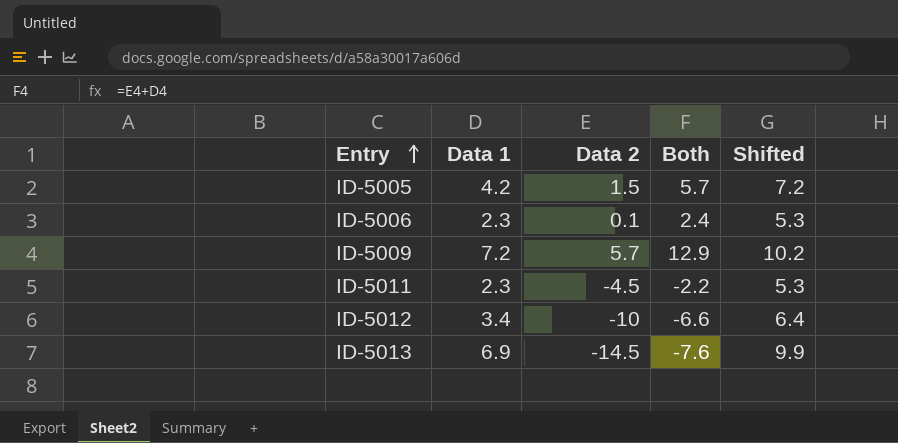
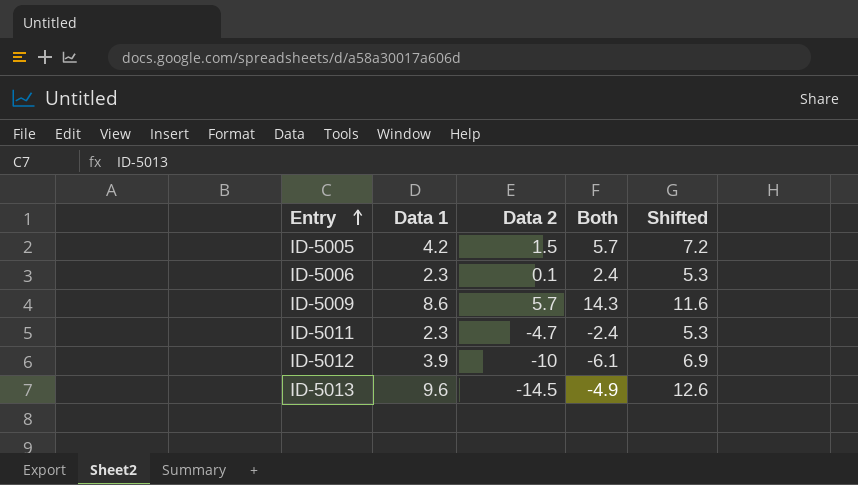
ID-5009 | Data 1: 7.2 -> 8.6
ID-5009 | Both: 12.9 -> 14.3
ID-5009 | Shifted: 10.2 -> 11.6
ID-5011 | Data 2: -4.5 -> -4.7
ID-5011 | Both: -2.2 -> -2.4
ID-5012 | Data 1: 3.4 -> 3.9
ID-5012 | Both: -6.6 -> -6.1
ID-5012 | Shifted: 6.4 -> 6.9
ID-5013 | Data 1: 6.9 -> 9.6
ID-5013 | Both: -7.6 -> -4.9
ID-5013 | Shifted: 9.9 -> 12.6

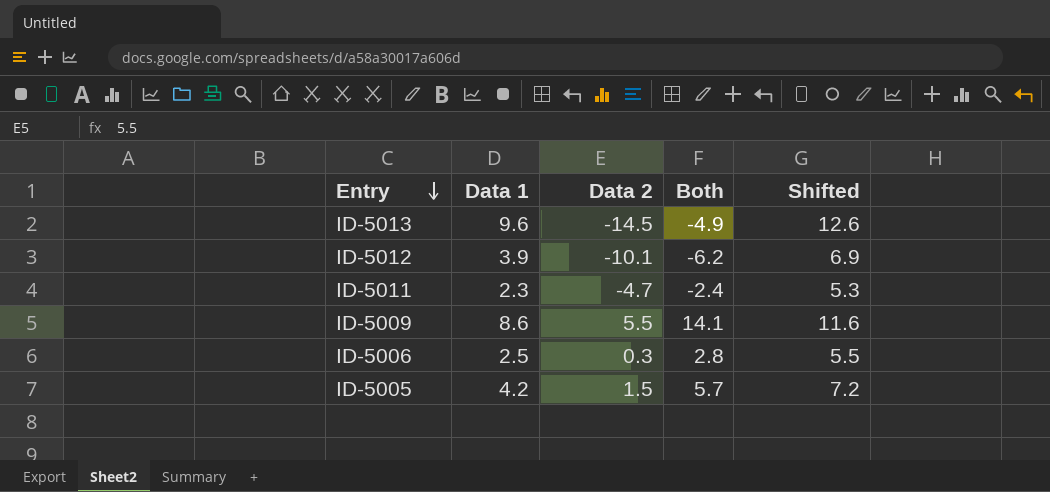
row order: Entry ascending -> Entry descending
ID-5012 | Data 2: -10 -> -10.1
ID-5012 | Both: -6.1 -> -6.2
ID-5009 | Data 2: 5.7 -> 5.5
ID-5009 | Both: 14.3 -> 14.1
ID-5006 | Data 1: 2.3 -> 2.5
ID-5006 | Data 2: 0.1 -> 0.3
ID-5006 | Both: 2.4 -> 2.8
ID-5006 | Shifted: 5.3 -> 5.5

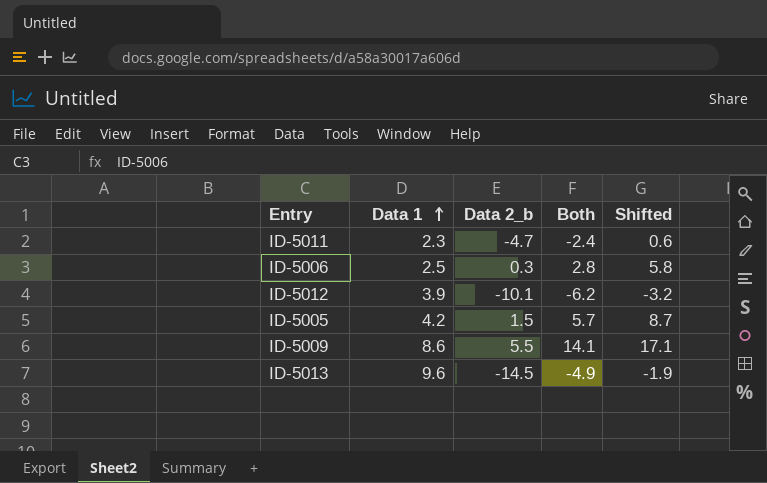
row order: Entry descending -> Data 1 ascending
column name: Data 2 -> Data 2_b
column Shifted | formula: [Data 1] + 3 -> [Both] + 3

